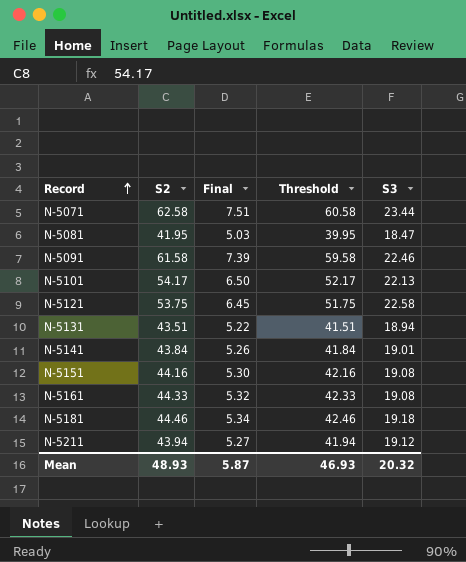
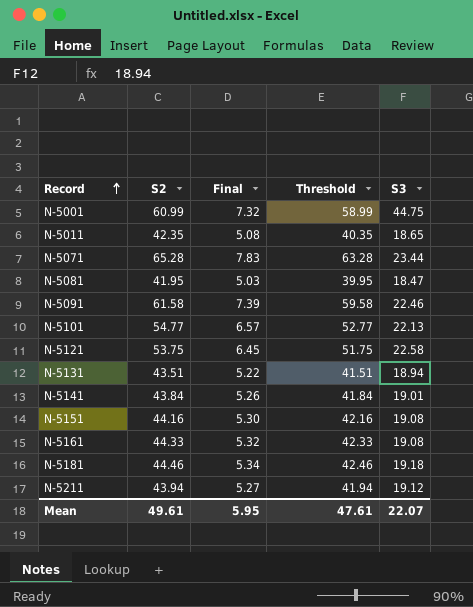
row N-5001: none -> 60.99 | 7.32 | 58.99 | 44.75
row N-5011: none -> 42.35 | 5.08 | 40.35 | 18.65
N-5071 | S2: 62.58 -> 65.28
N-5071 | Final: 7.51 -> 7.83
N-5071 | Threshold: 60.58 -> 63.28
N-5101 | S2: 54.17 -> 54.77
N-5101 | Final: 6.50 -> 6.57
N-5101 | Threshold: 52.17 -> 52.77
Mean | S2: 48.93 -> 49.61
Mean | Final: 5.87 -> 5.95
Mean | Threshold: 46.93 -> 47.61
Mean | S3: 20.32 -> 22.07

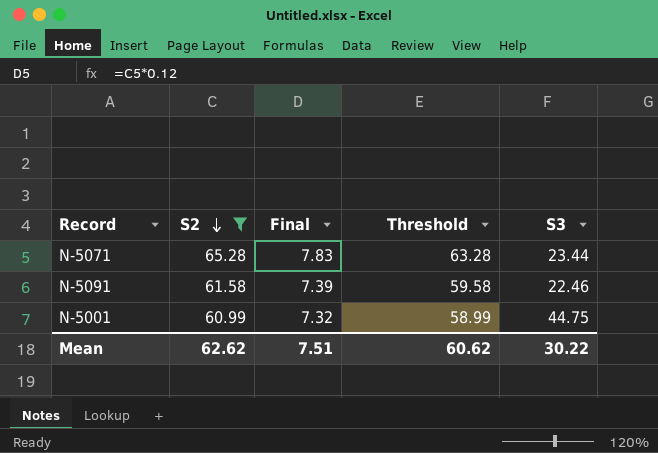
filter: none -> S2 >= 60.99
row order: Record ascending -> S2 descending
Mean | S2: 49.61 -> 62.62
Mean | Final: 5.95 -> 7.51
Mean | Threshold: 47.61 -> 60.62
Mean | S3: 22.07 -> 30.22

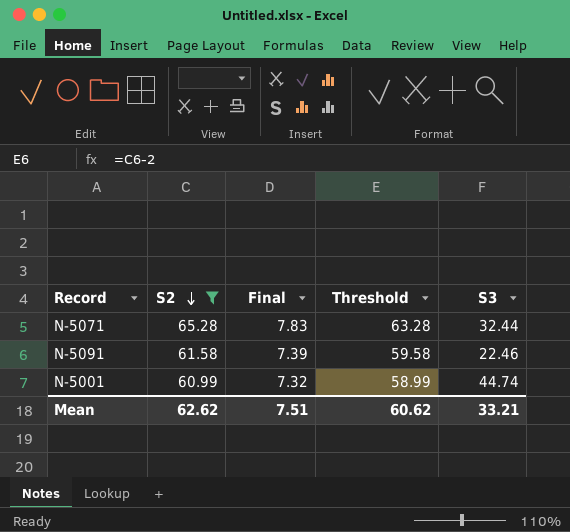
N-5071 | S3: 23.44 -> 32.44
N-5001 | S3: 44.75 -> 44.74
Mean | S3: 30.22 -> 33.21

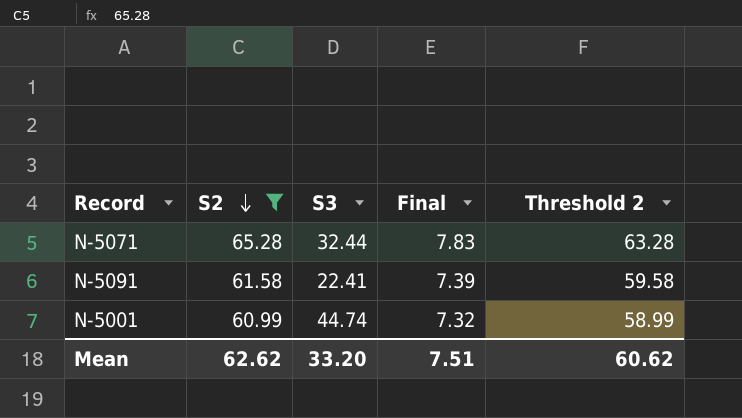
column S3 | position: 5 -> 3
column name: Threshold -> Threshold 2
N-5091 | S3: 22.46 -> 22.41
Mean | S3: 33.21 -> 33.20

